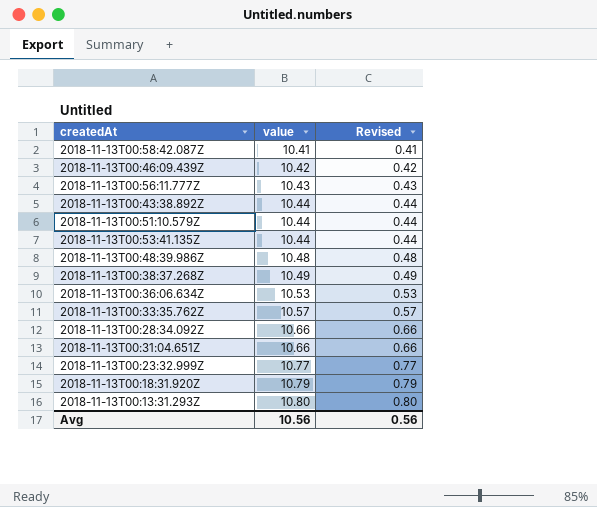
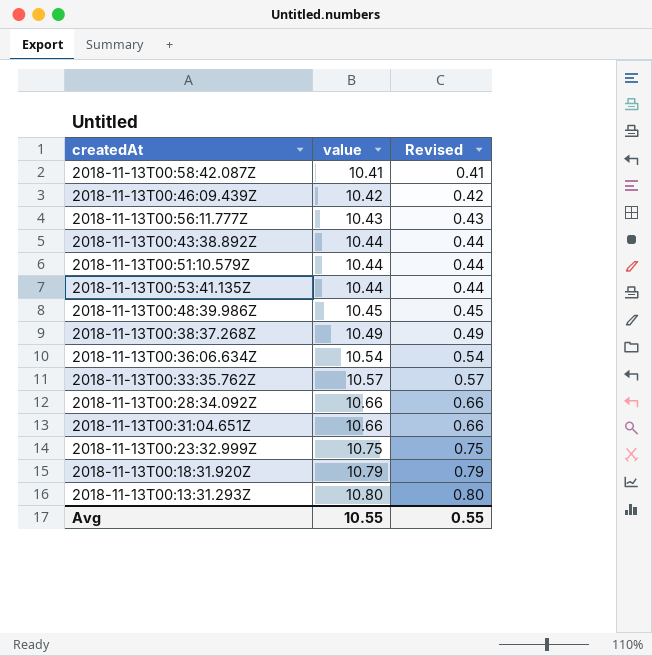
2018-11-13T00:48:39.986Z | value: 10.48 -> 10.45
2018-11-13T00:48:39.986Z | Revised: 0.48 -> 0.45
2018-11-13T00:36:06.634Z | value: 10.53 -> 10.54
2018-11-13T00:36:06.634Z | Revised: 0.53 -> 0.54
2018-11-13T00:23:32.999Z | value: 10.77 -> 10.75
2018-11-13T00:23:32.999Z | Revised: 0.77 -> 0.75
Avg | value: 10.56 -> 10.55
Avg | Revised: 0.56 -> 0.55

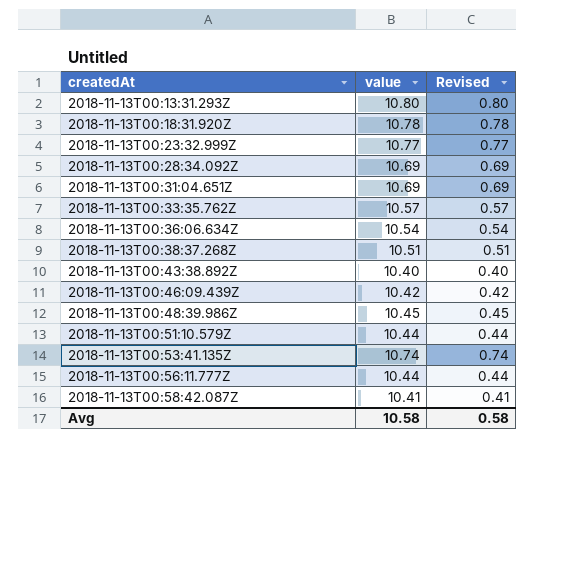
row order: value ascending -> createdAt ascending
2018-11-13T00:18:31.920Z | value: 10.79 -> 10.78
2018-11-13T00:18:31.920Z | Revised: 0.79 -> 0.78
2018-11-13T00:23:32.999Z | value: 10.75 -> 10.77
2018-11-13T00:23:32.999Z | Revised: 0.75 -> 0.77
2018-11-13T00:28:34.092Z | value: 10.66 -> 10.69
2018-11-13T00:28:34.092Z | Revised: 0.66 -> 0.69
2018-11-13T00:31:04.651Z | value: 10.66 -> 10.69
2018-11-13T00:31:04.651Z | Revised: 0.66 -> 0.69
2018-11-13T00:38:37.268Z | value: 10.49 -> 10.51
2018-11-13T00:38:37.268Z | Revised: 0.49 -> 0.51
2018-11-13T00:43:38.892Z | value: 10.44 -> 10.40
2018-11-13T00:43:38.892Z | Revised: 0.44 -> 0.40
2018-11-13T00:53:41.135Z | value: 10.44 -> 10.74
2018-11-13T00:53:41.135Z | Revised: 0.44 -> 0.74
2018-11-13T00:56:11.777Z | value: 10.43 -> 10.44
2018-11-13T00:56:11.777Z | Revised: 0.43 -> 0.44
Avg | value: 10.55 -> 10.58
Avg | Revised: 0.55 -> 0.58

